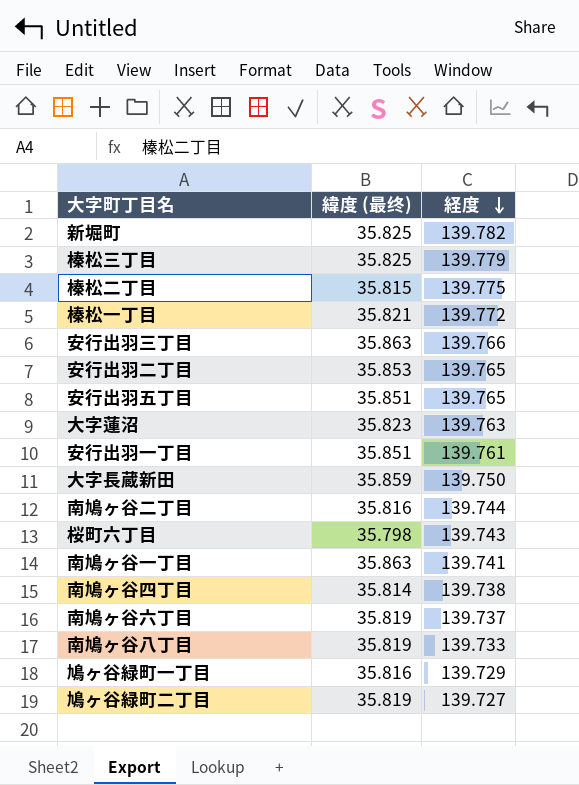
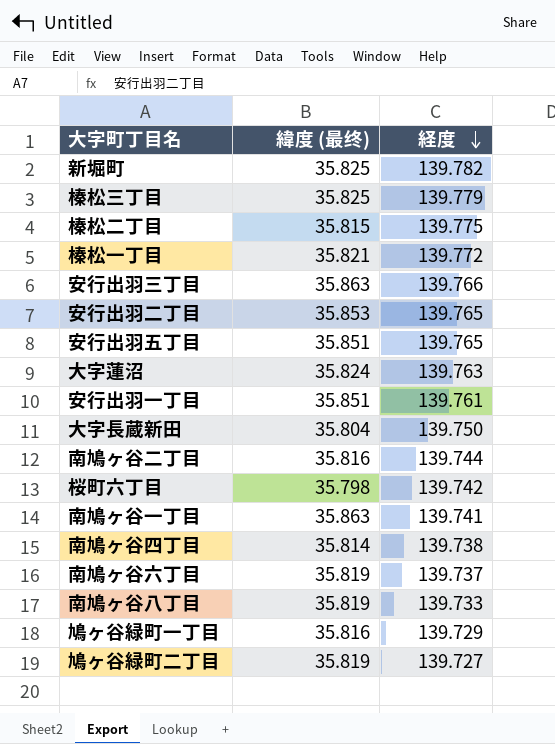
大字蓮沼 | 緯度 (最终): 35.823 -> 35.824
大字長蔵新田 | 緯度 (最终): 35.859 -> 35.804
桜町六丁目 | 経度: 139.743 -> 139.742

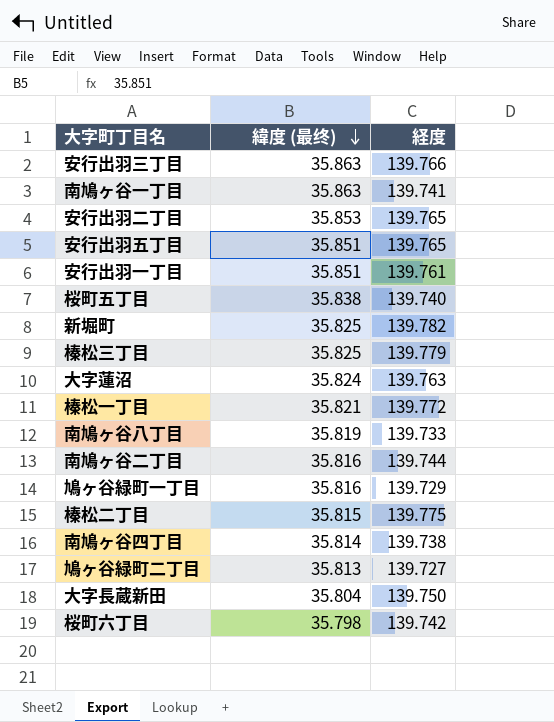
row order: 経度 descending -> 緯度 (最终) descending
row 南鳩ヶ谷六丁目: 35.819 | 139.737 -> none
row 桜町五丁目: none -> 35.838 | 139.740
鳩ヶ谷緑町二丁目 | 緯度 (最终): 35.819 -> 35.813

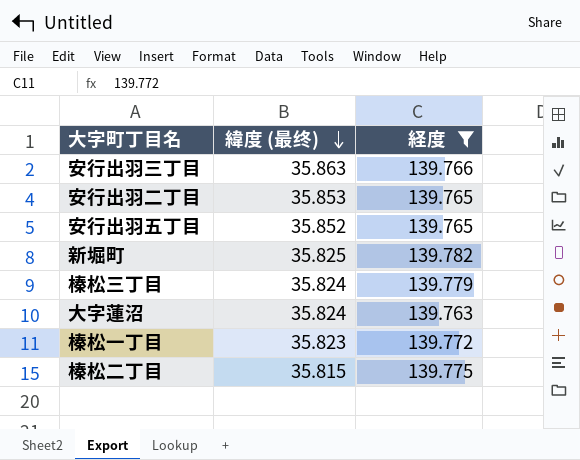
filter: none -> 経度 >= 139.763
安行出羽五丁目 | 緯度 (最终): 35.851 -> 35.852
榛松三丁目 | 緯度 (最终): 35.825 -> 35.824
榛松一丁目 | 緯度 (最终): 35.821 -> 35.823

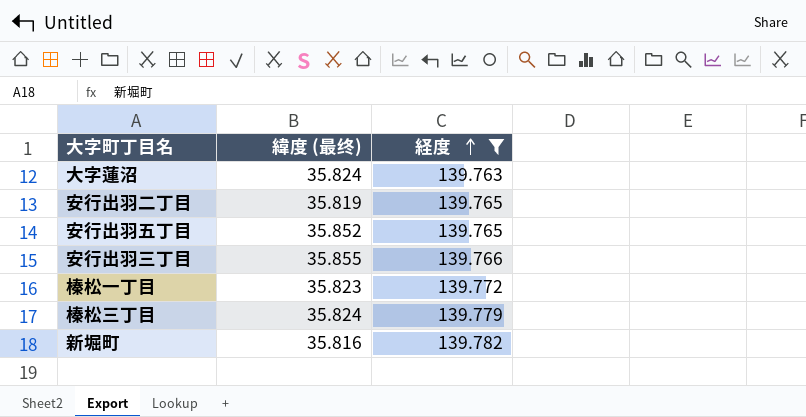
row order: 緯度 (最终) descending -> 経度 ascending
row 榛松二丁目: 35.815 | 139.775 -> none
安行出羽二丁目 | 緯度 (最终): 35.853 -> 35.819
安行出羽三丁目 | 緯度 (最终): 35.863 -> 35.855
新堀町 | 緯度 (最终): 35.825 -> 35.816

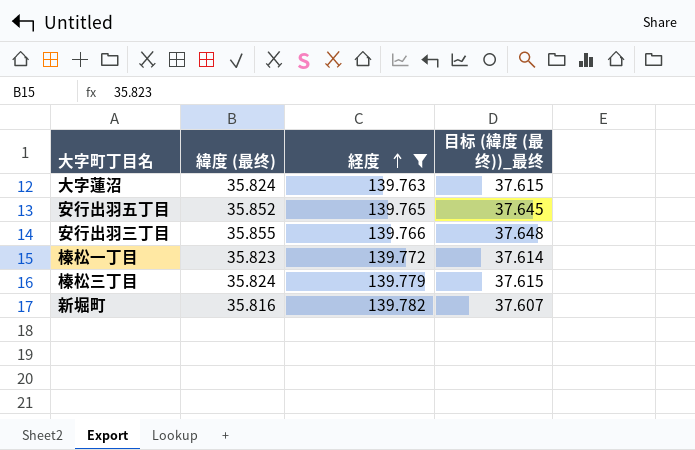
column 目标 (緯度 (最终))_最终 | formula: none -> [緯度 (最终)] * 1.05
row 安行出羽二丁目: 35.819 | 139.765 -> none

